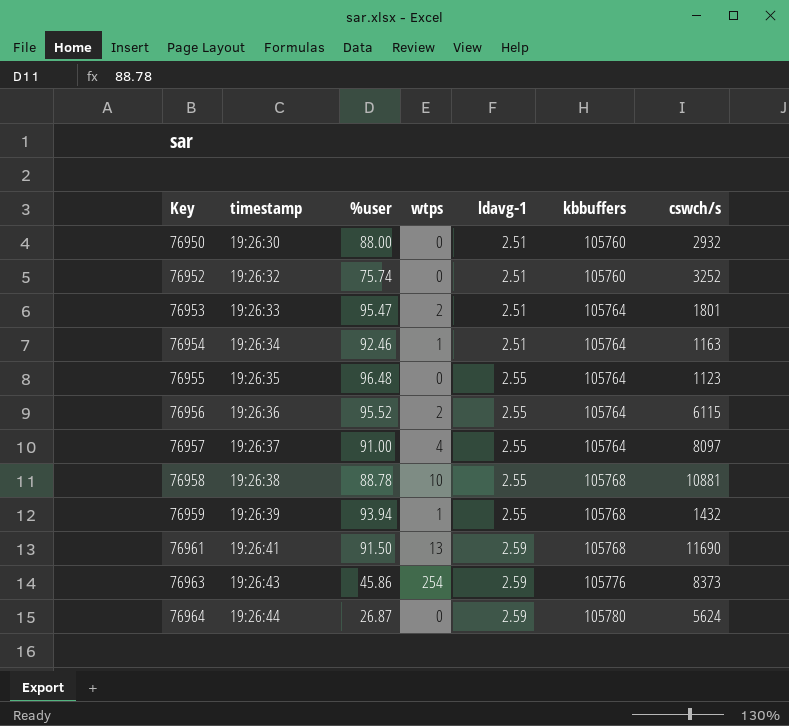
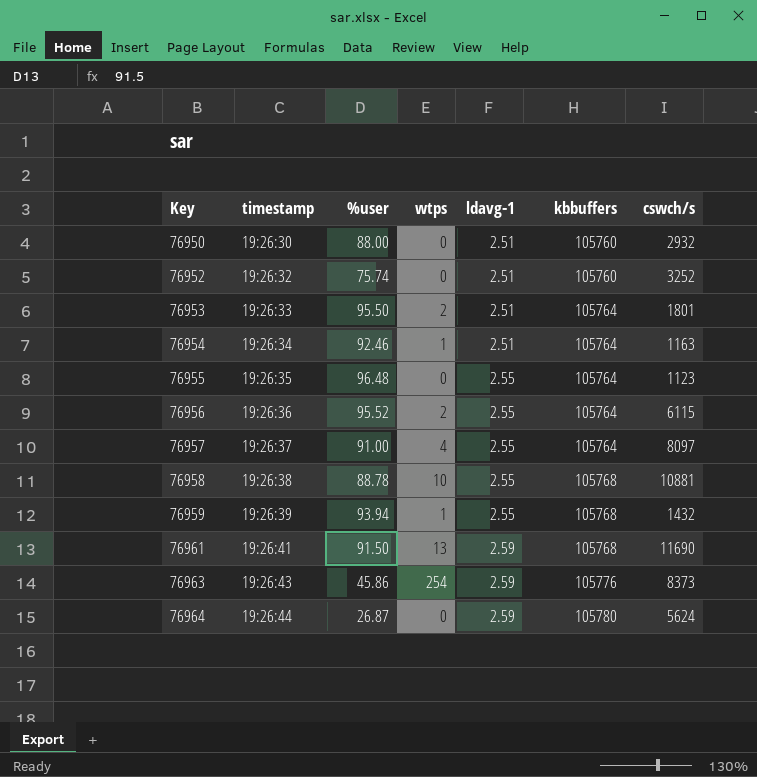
76953 | %user: 95.47 -> 95.50

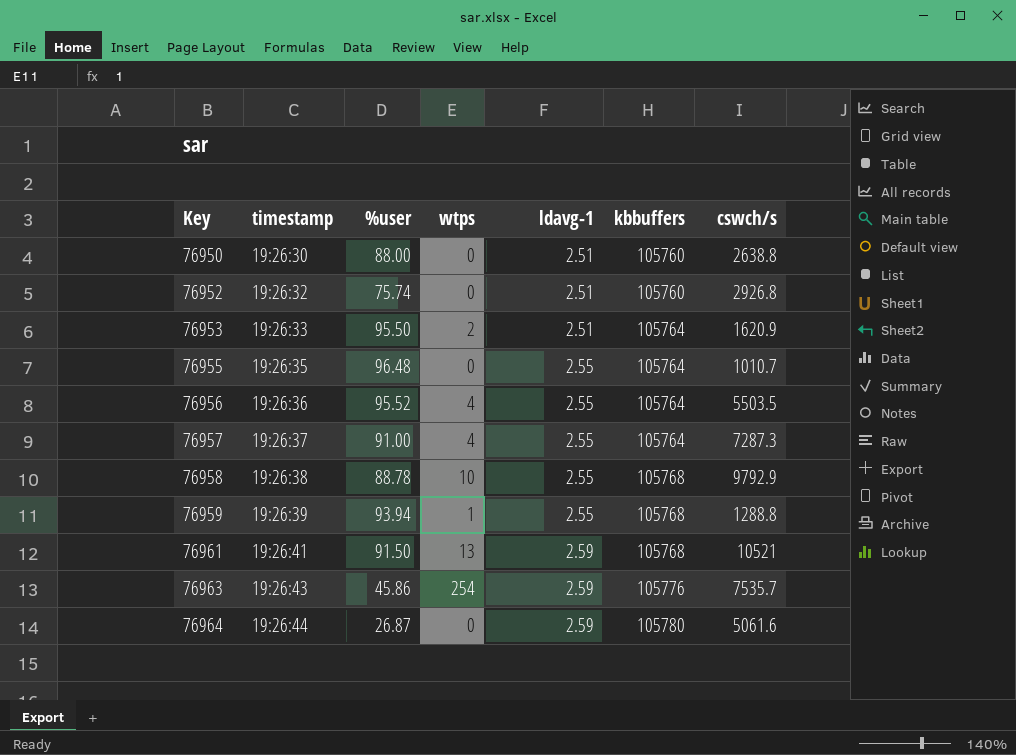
row 76954: 19:26:34 | 92.46 | 1 | 2.51 | 105764 | 1163 -> none
76950 | cswch/s: 2932 -> 2638.8
76952 | cswch/s: 3252 -> 2926.8
76953 | cswch/s: 1801 -> 1620.9
76955 | cswch/s: 1123 -> 1010.7
76956 | wtps: 2 -> 4
76956 | cswch/s: 6115 -> 5503.5
76957 | cswch/s: 8097 -> 7287.3
76958 | cswch/s: 10881 -> 9792.9
76959 | cswch/s: 1432 -> 1288.8
76961 | cswch/s: 11690 -> 10521
76963 | cswch/s: 8373 -> 7535.7
76964 | cswch/s: 5624 -> 5061.6

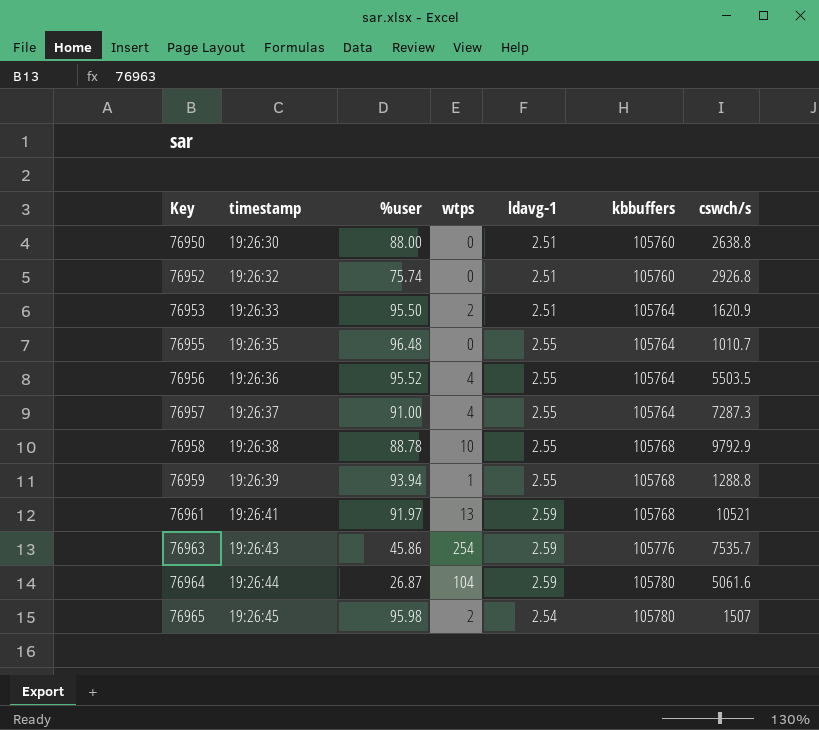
76961 | %user: 91.50 -> 91.97
76964 | wtps: 0 -> 104
row 76965: none -> 19:26:45 | 95.98 | 2 | 2.54 | 105780 | 1507

